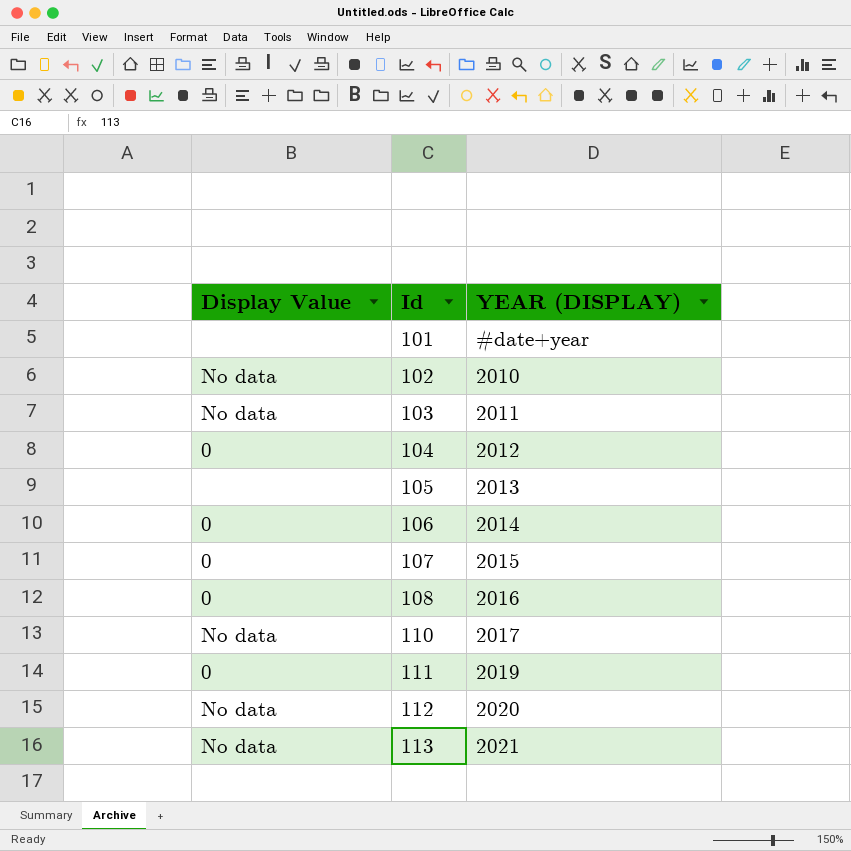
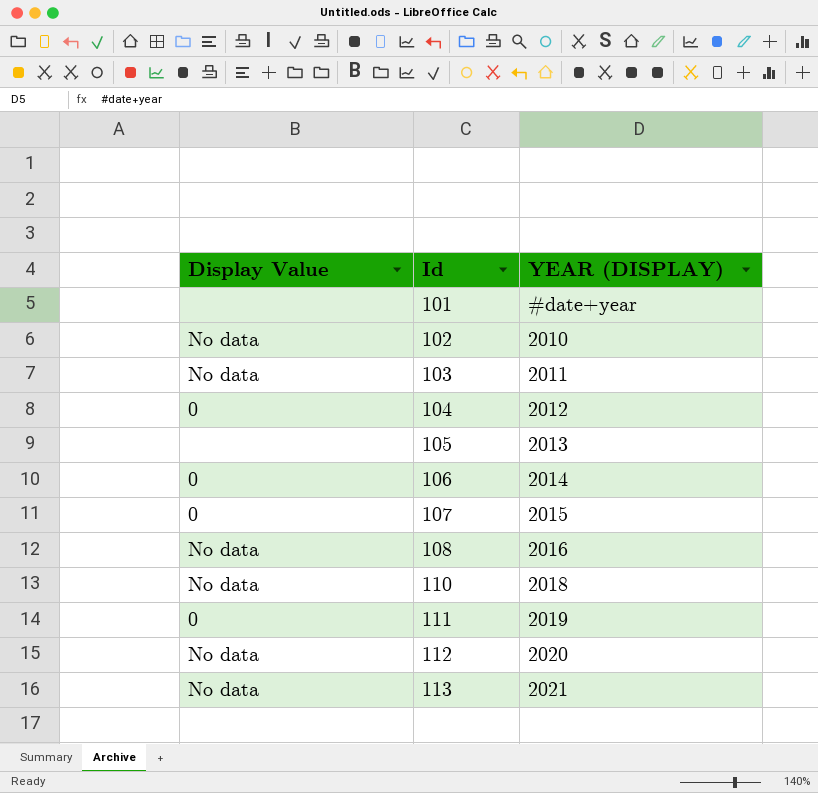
108 | Display Value: 0 -> No data
110 | YEAR (DISPLAY): 2017 -> 2018

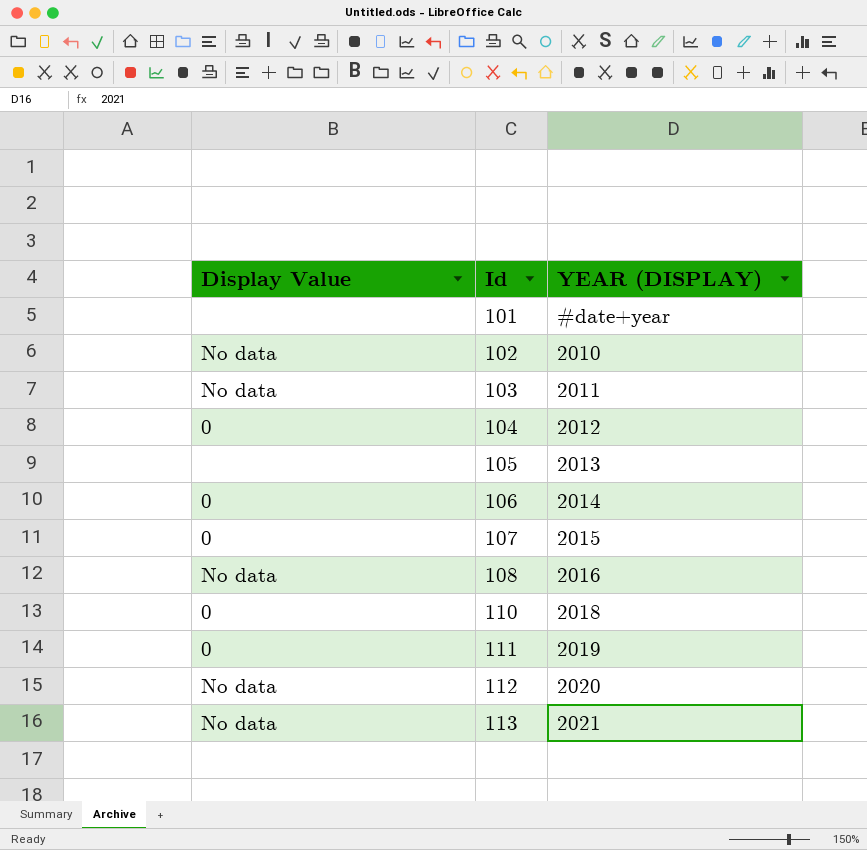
110 | Display Value: No data -> 0

